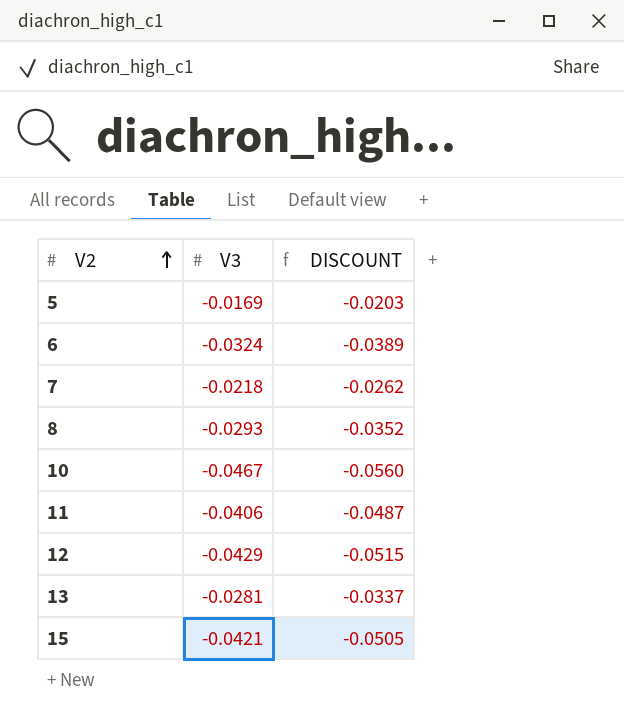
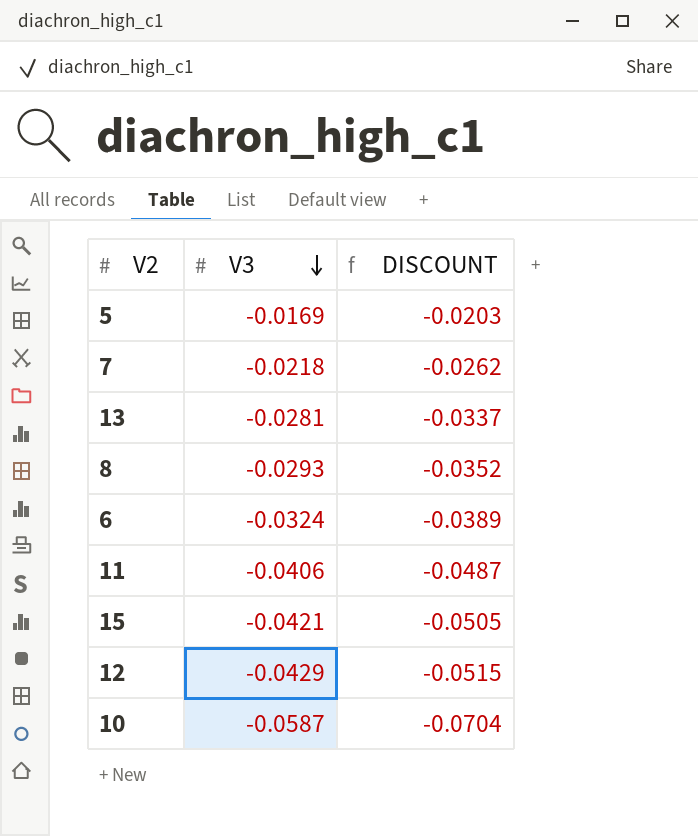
row order: V2 ascending -> V3 descending
10 | V3: -0.0467 -> -0.0587
10 | DISCOUNT: -0.0560 -> -0.0704

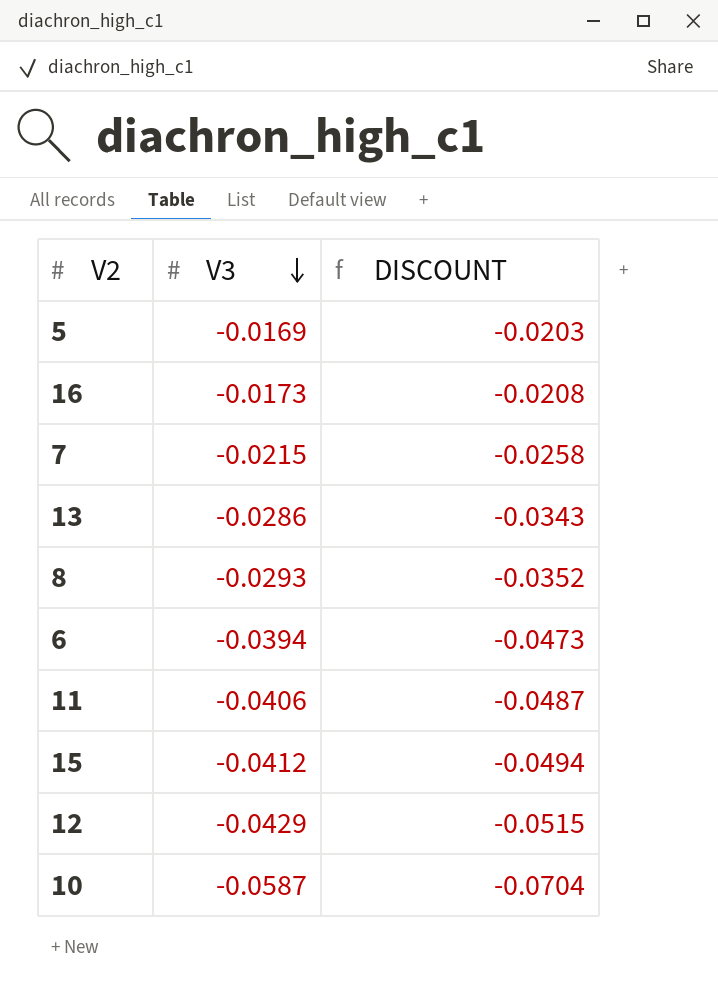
row 16: none -> -0.0173 | -0.0208
7 | V3: -0.0218 -> -0.0215
7 | DISCOUNT: -0.0262 -> -0.0258
13 | V3: -0.0281 -> -0.0286
13 | DISCOUNT: -0.0337 -> -0.0343
6 | V3: -0.0324 -> -0.0394
6 | DISCOUNT: -0.0389 -> -0.0473
15 | V3: -0.0421 -> -0.0412
15 | DISCOUNT: -0.0505 -> -0.0494

